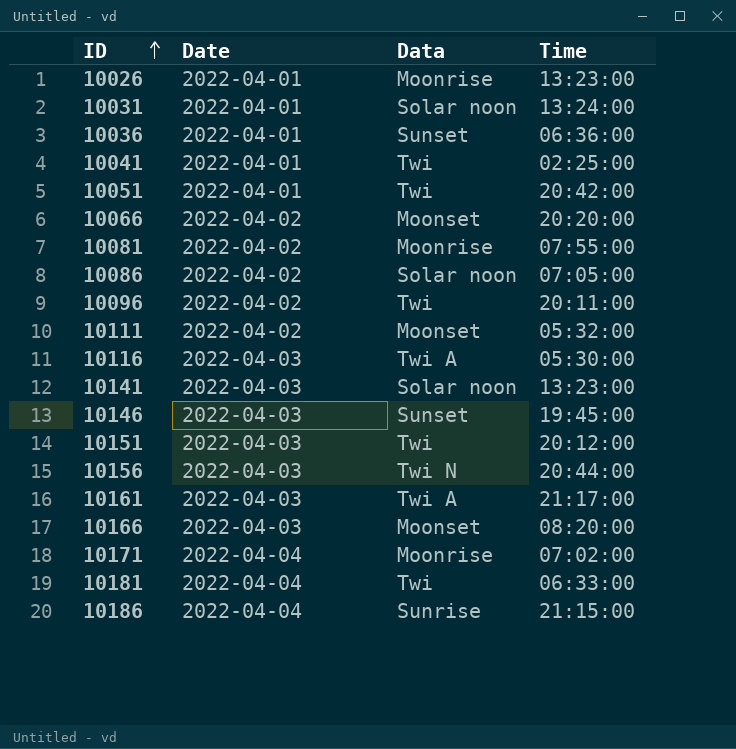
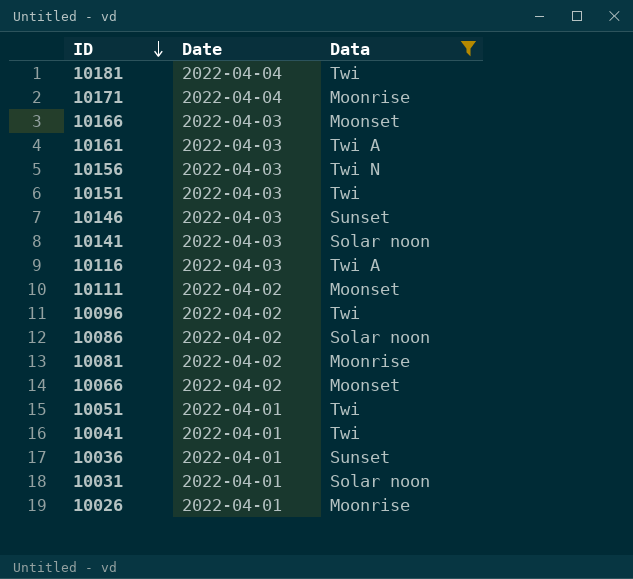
filter: none -> Data != Sunrise
row order: ID ascending -> ID descending
column Time | position: 4 -> none

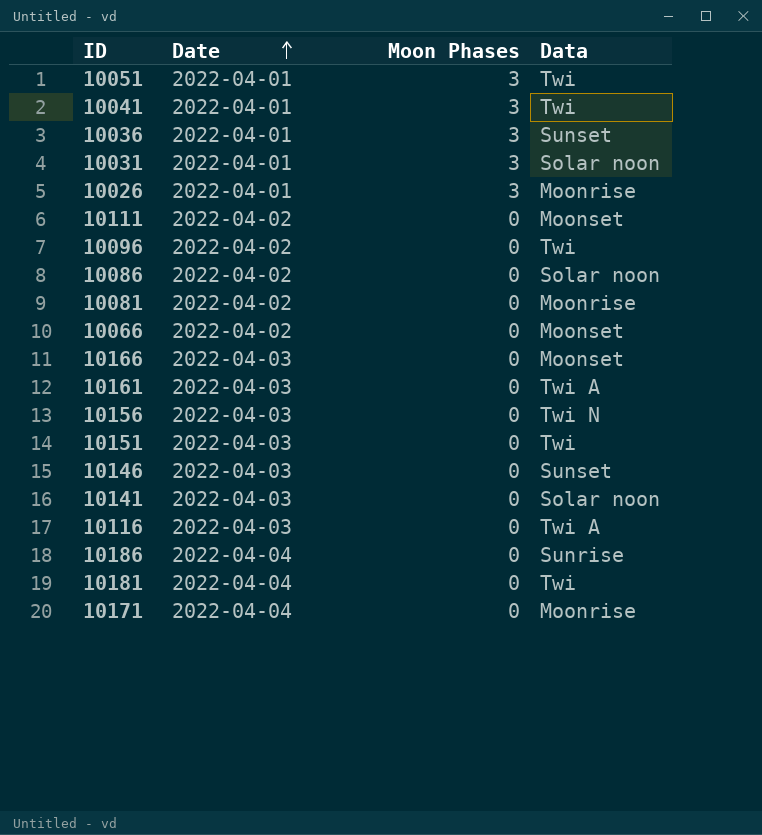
filter: Data != Sunrise -> none
row order: ID descending -> Date ascending
column Moon Phases | position: none -> 3

